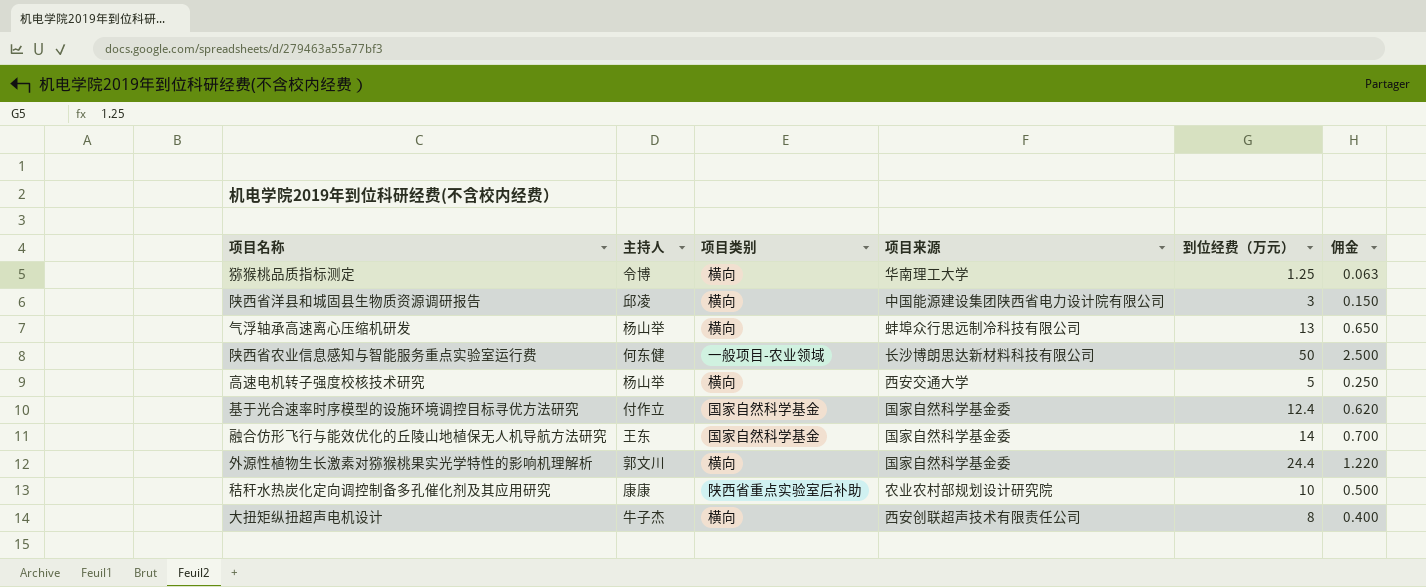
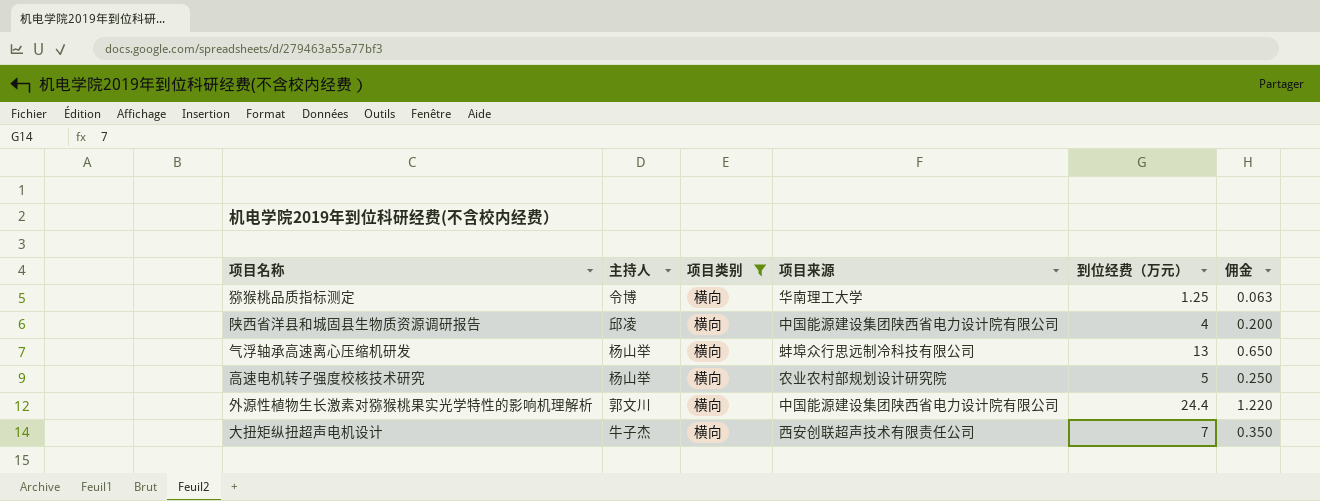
filter: none -> 项目类别 = 横向
陕西省洋县和城固县生物质资源调研报告 | 到位经费（万元）: 3 -> 4
陕西省洋县和城固县生物质资源调研报告 | 佣金: 0.150 -> 0.200
高速电机转子强度校核技术研究 | 项目来源: 西安交通大学 -> 农业农村部规划设计研究院
外源性植物生长激素对猕猴桃果实光学特性的影响机理解析 | 项目来源: 国家自然科学基金委 -> 中国能源建设集团陕西省电力设计院有限公司
大扭矩纵扭超声电机设计 | 到位经费（万元）: 8 -> 7
大扭矩纵扭超声电机设计 | 佣金: 0.400 -> 0.350

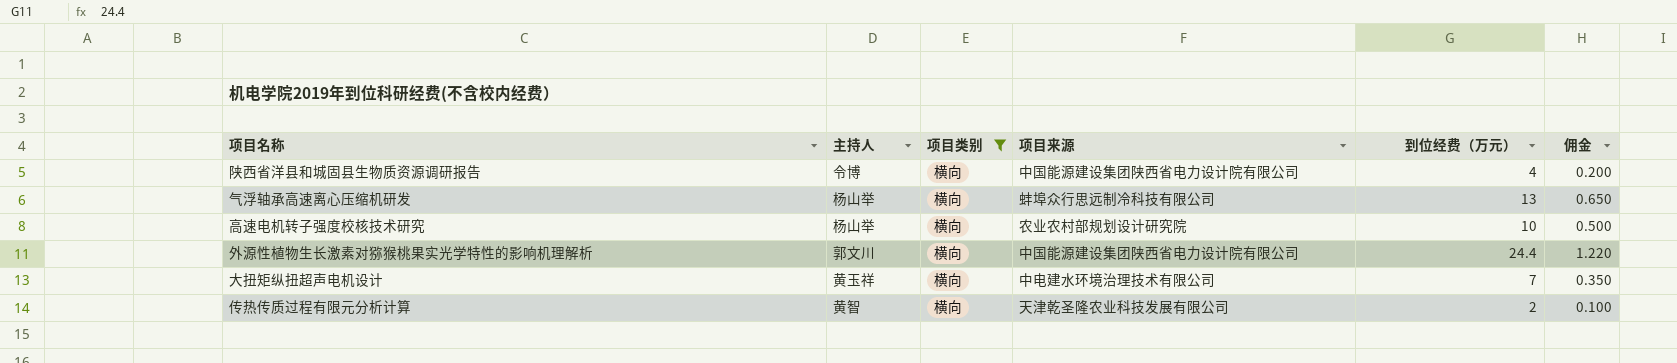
row 猕猴桃品质指标测定: 令博 | 横向 | 华南理工大学 | 1.25 | 0.063 -> none
陕西省洋县和城固县生物质资源调研报告 | 主持人: 邱凌 -> 令博
高速电机转子强度校核技术研究 | 到位经费（万元）: 5 -> 10
高速电机转子强度校核技术研究 | 佣金: 0.250 -> 0.500
大扭矩纵扭超声电机设计 | 主持人: 牛子杰 -> 黄玉祥
大扭矩纵扭超声电机设计 | 项目来源: 西安创联超声技术有限责任公司 -> 中电建水环境治理技术有限公司
row 传热传质过程有限元分析计算: none -> 黄智 | 横向 | 天津乾圣隆农业科技发展有限公司 | 2 | 0.100

